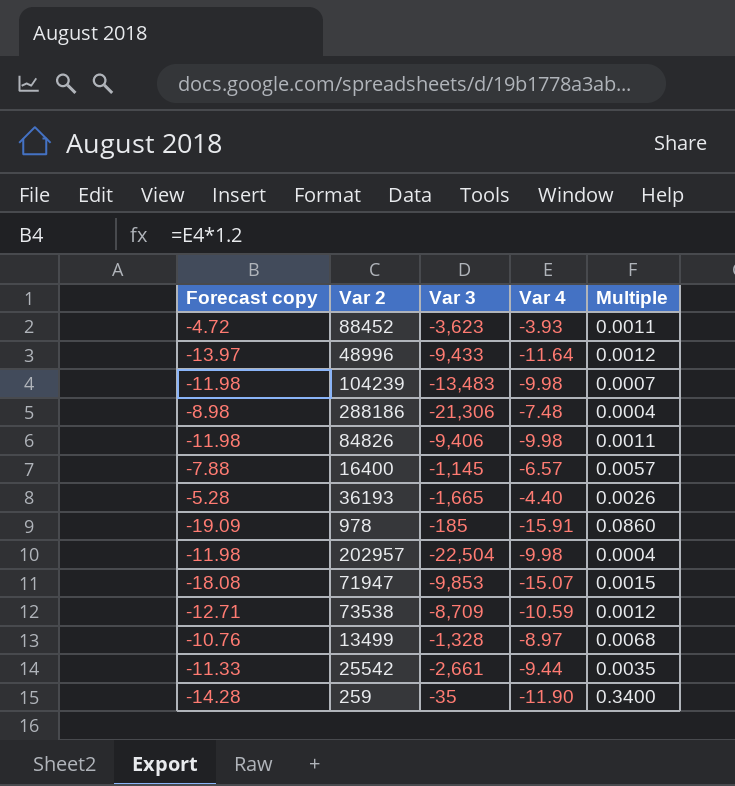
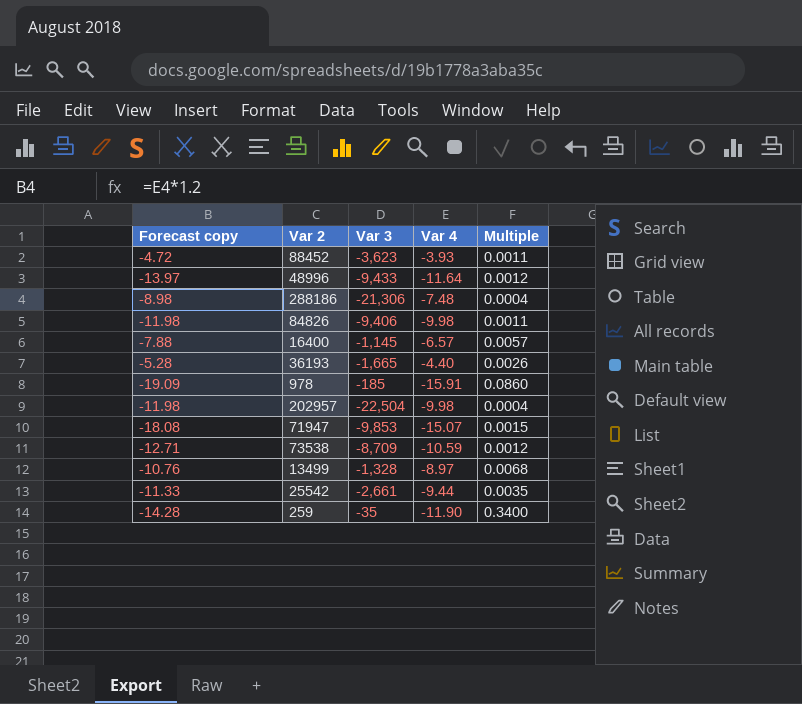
row 104239: -11.98 | -13,483 | -9.98 | 0.0007 -> none

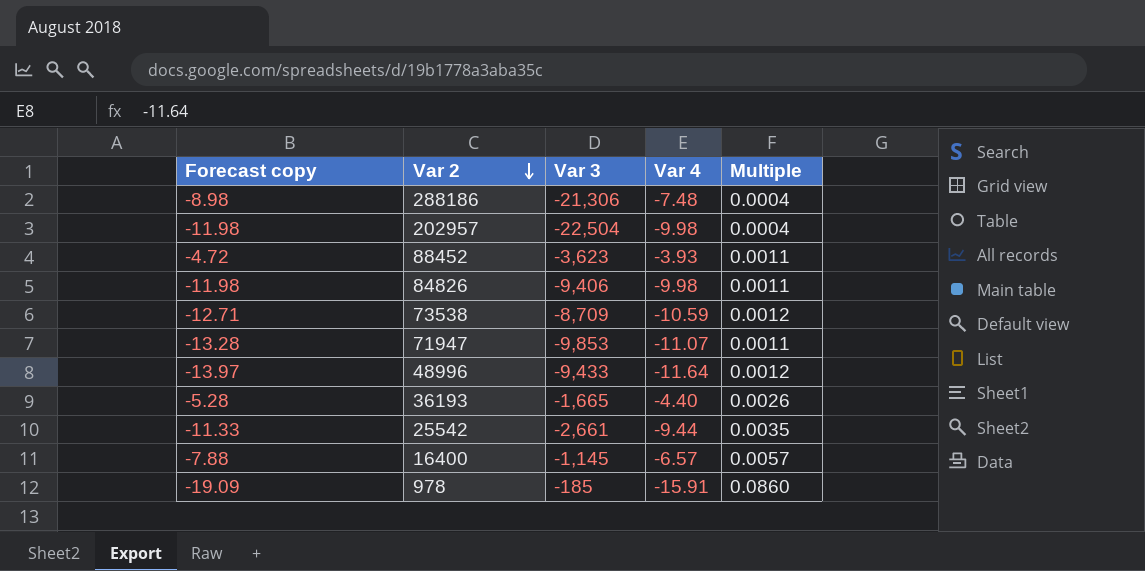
row order: none -> Var 2 descending
row 13499: -10.76 | -1,328 | -8.97 | 0.0068 -> none
row 259: -14.28 | -35 | -11.90 | 0.3400 -> none
71947 | Forecast copy: -18.08 -> -13.28
71947 | Var 4: -15.07 -> -11.07
71947 | Multiple: 0.0015 -> 0.0011

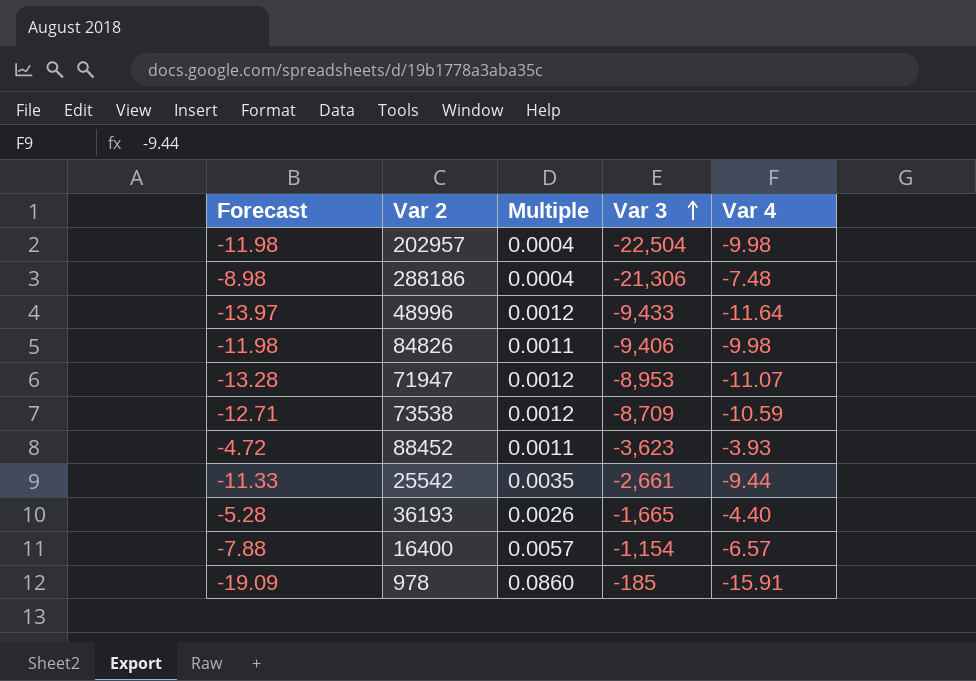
row order: Var 2 descending -> Var 3 ascending
column name: Forecast copy -> Forecast
column Multiple | position: 5 -> 3
71947 | Multiple: 0.0011 -> 0.0012
71947 | Var 3: -9,853 -> -8,953
16400 | Var 3: -1,145 -> -1,154

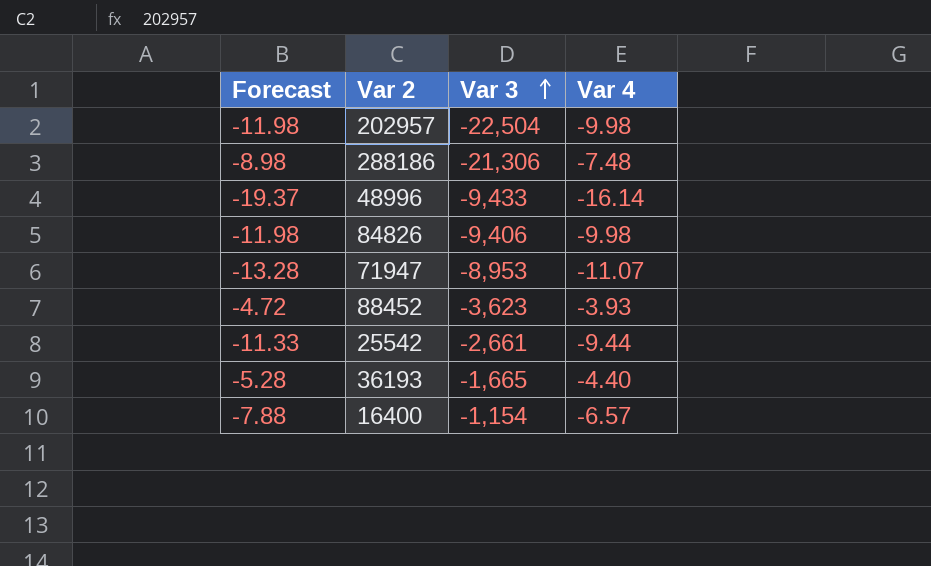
column Multiple | formula: [Var 4] / [Var 3] -> none
row 73538: -12.71 | 0.0012 | -8,709 | -10.59 -> none
row 978: -19.09 | 0.0860 | -185 | -15.91 -> none
48996 | Forecast: -13.97 -> -19.37
48996 | Var 4: -11.64 -> -16.14

